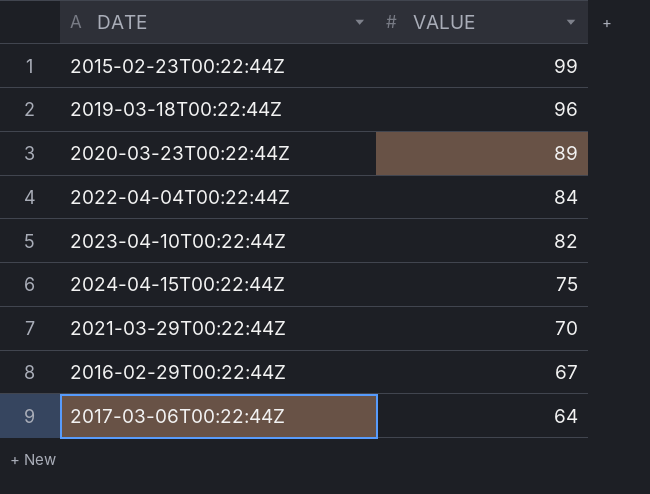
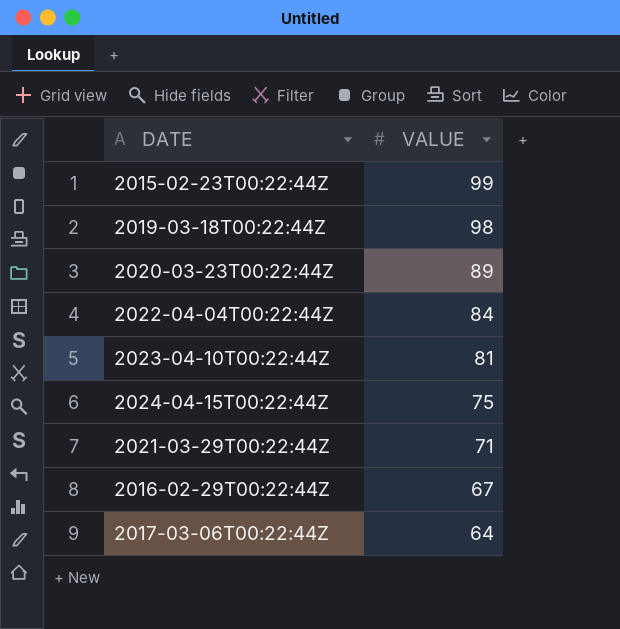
2019-03-18T00:22:44Z | VALUE: 96 -> 98
2023-04-10T00:22:44Z | VALUE: 82 -> 81
2021-03-29T00:22:44Z | VALUE: 70 -> 71

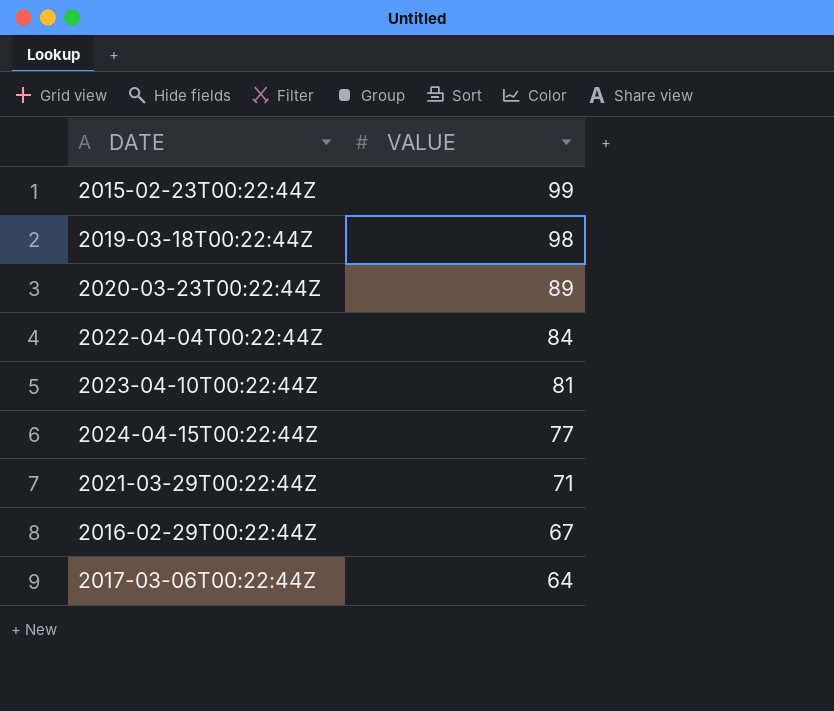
2024-04-15T00:22:44Z | VALUE: 75 -> 77

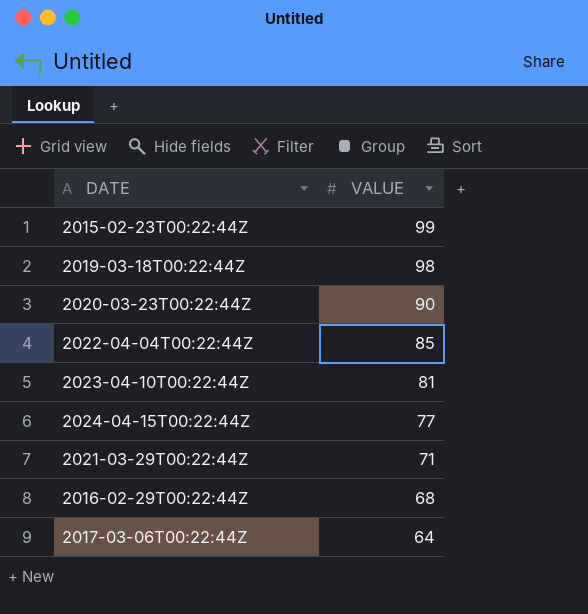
2020-03-23T00:22:44Z | VALUE: 89 -> 90
2022-04-04T00:22:44Z | VALUE: 84 -> 85
2016-02-29T00:22:44Z | VALUE: 67 -> 68

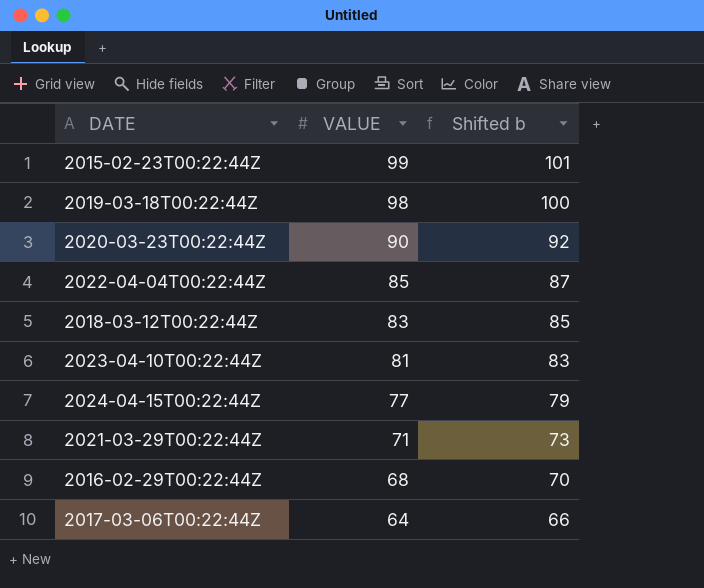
column Shifted b | formula: none -> [VALUE] + 2
row 2018-03-12T00:22:44Z: none -> 83 | 85

